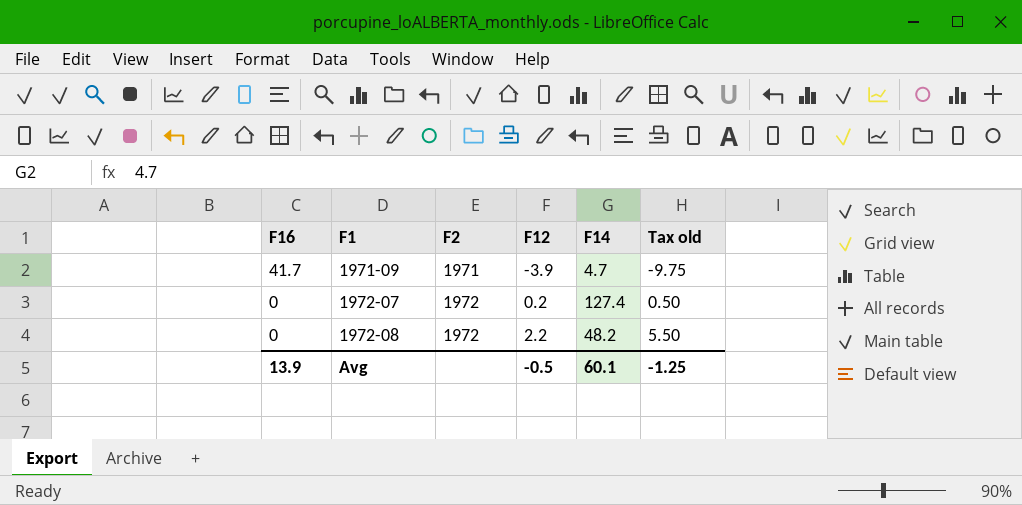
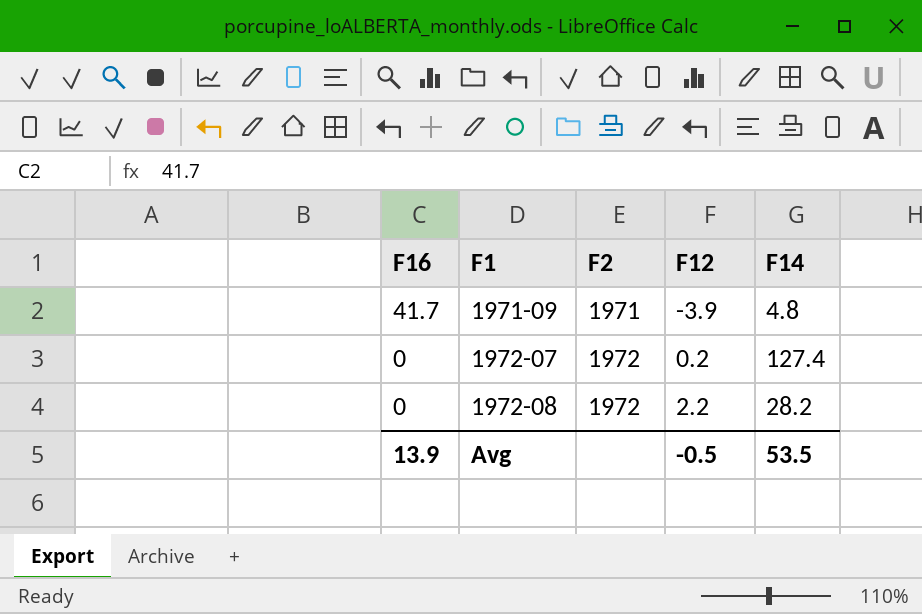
column Tax old | formula: [F12] * 2.5 -> none
1971-09 | F14: 4.7 -> 4.8
1972-08 | F14: 48.2 -> 28.2
Avg | F14: 60.1 -> 53.5

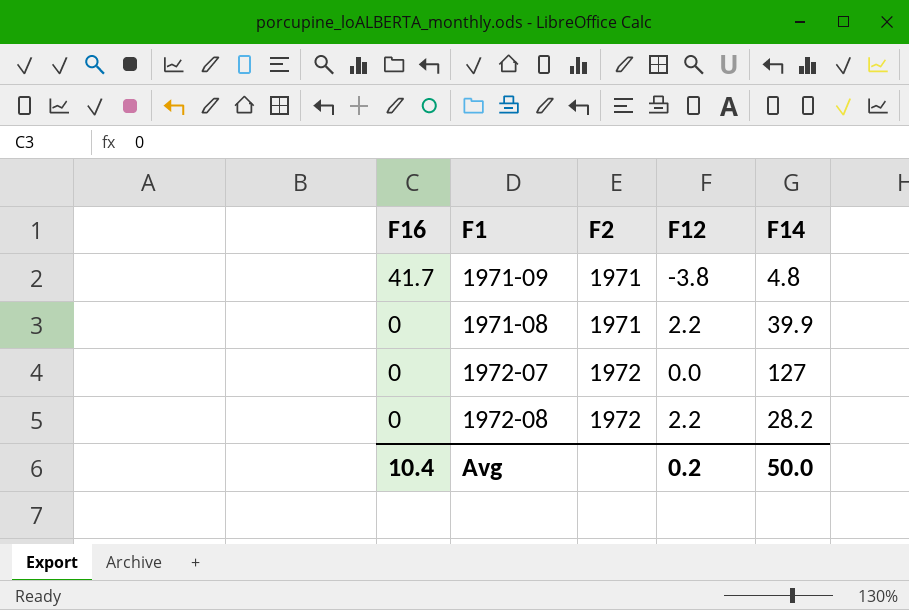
1971-09 | F12: -3.9 -> -3.8
row 1971-08: none -> 0 | 1971 | 2.2 | 39.9
1972-07 | F12: 0.2 -> 0.0
1972-07 | F14: 127.4 -> 127
Avg | F16: 13.9 -> 10.4
Avg | F12: -0.5 -> 0.2
Avg | F14: 53.5 -> 50.0

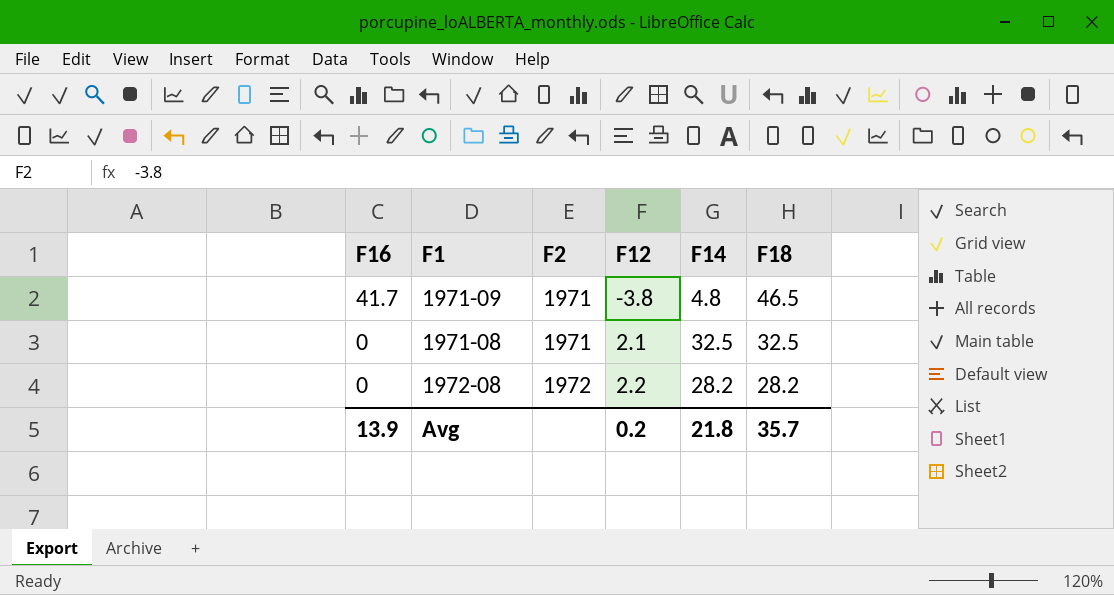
column F18 | formula: none -> [F16] + [F14]
row 1972-07: 0 | 1972 | 0.0 | 127 -> none
1971-08 | F12: 2.2 -> 2.1
1971-08 | F14: 39.9 -> 32.5
Avg | F16: 10.4 -> 13.9
Avg | F14: 50.0 -> 21.8

